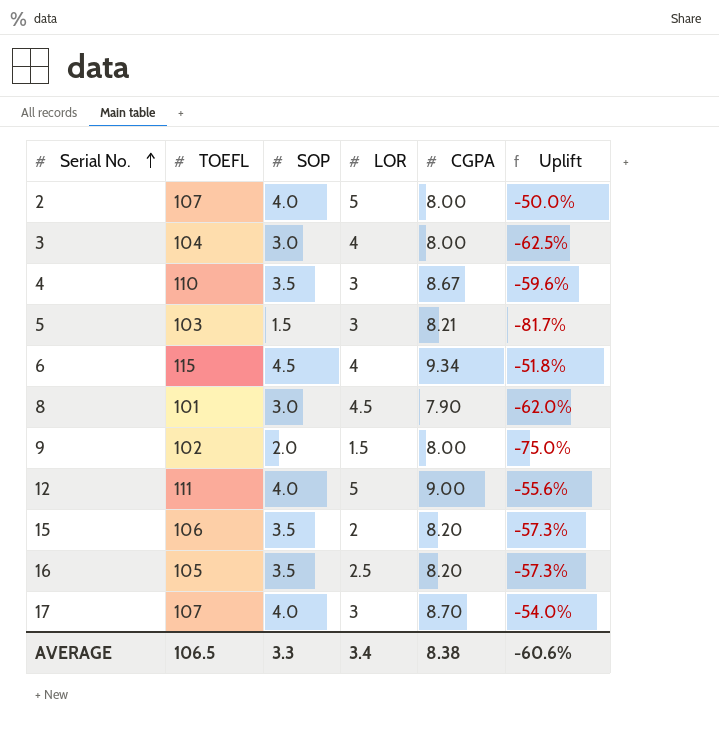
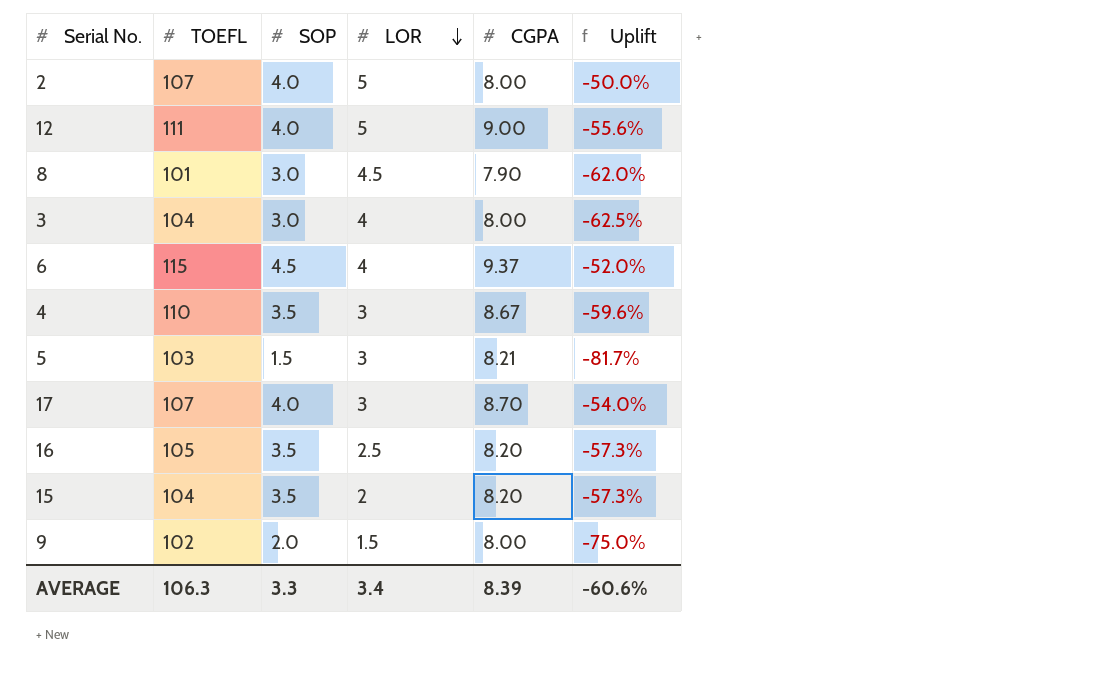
row order: Serial No. ascending -> LOR descending
6 | CGPA: 9.34 -> 9.37
6 | Uplift: -51.8% -> -52.0%
15 | TOEFL: 106 -> 104
AVERAGE | TOEFL: 106.5 -> 106.3
AVERAGE | CGPA: 8.38 -> 8.39

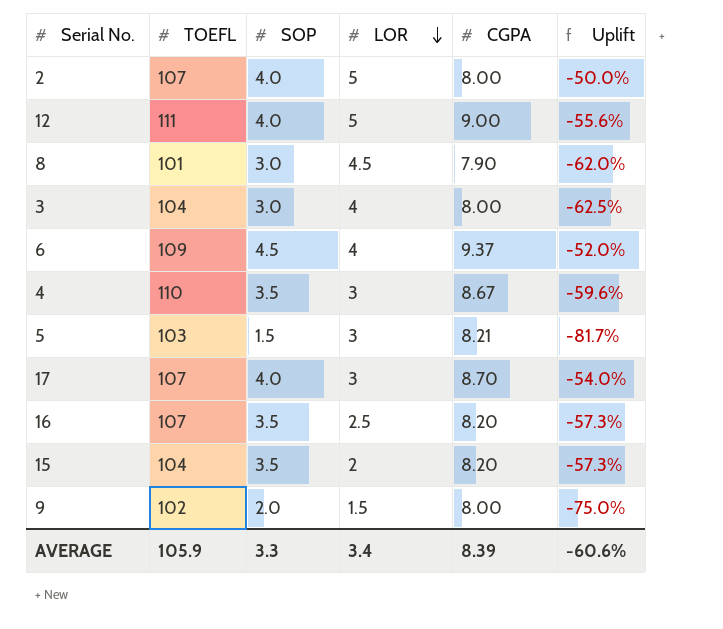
6 | TOEFL: 115 -> 109
16 | TOEFL: 105 -> 107
AVERAGE | TOEFL: 106.3 -> 105.9

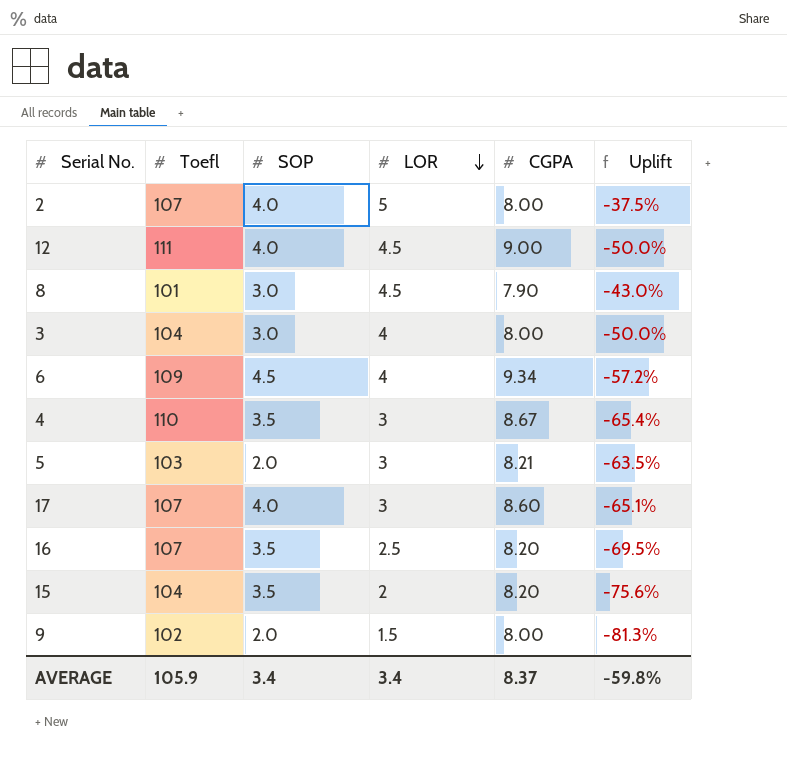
column name: TOEFL -> Toefl
column Uplift | formula: ([SOP] - [CGPA]) / [CGPA] -> ([LOR] - [CGPA]) / [CGPA]
12 | LOR: 5 -> 4.5
6 | CGPA: 9.37 -> 9.34
5 | SOP: 1.5 -> 2.0
17 | CGPA: 8.70 -> 8.60
AVERAGE | SOP: 3.3 -> 3.4
AVERAGE | CGPA: 8.39 -> 8.37
AVERAGE | Uplift: -60.6% -> -59.8%

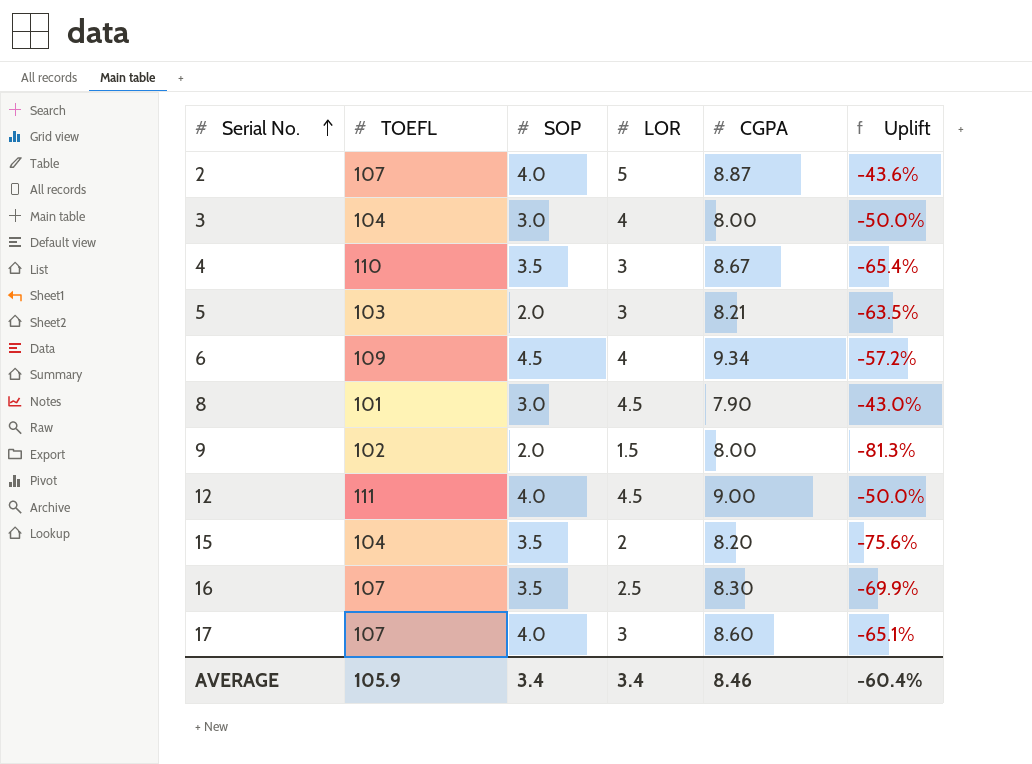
row order: LOR descending -> Serial No. ascending
column name: Toefl -> TOEFL
2 | CGPA: 8.00 -> 8.87
2 | Uplift: -37.5% -> -43.6%
16 | CGPA: 8.20 -> 8.30
16 | Uplift: -69.5% -> -69.9%
AVERAGE | CGPA: 8.37 -> 8.46
AVERAGE | Uplift: -59.8% -> -60.4%

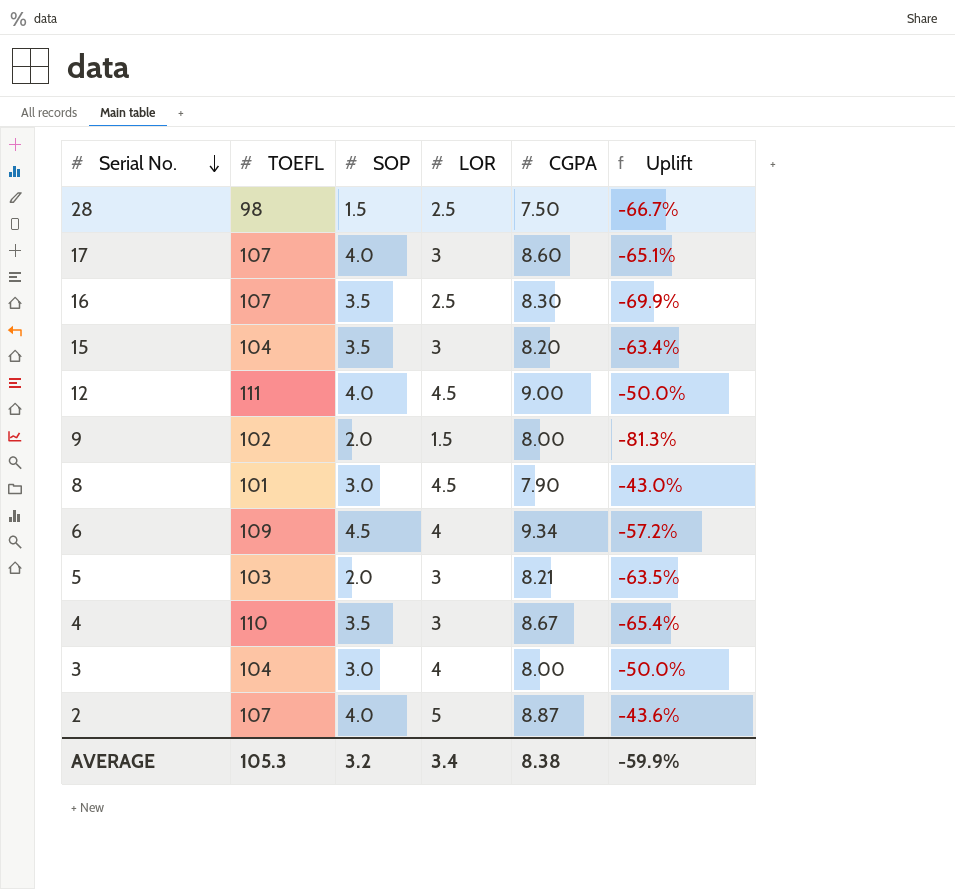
row order: Serial No. ascending -> Serial No. descending
row 28: none -> 98 | 1.5 | 2.5 | 7.50 | -66.7%
15 | LOR: 2 -> 3
15 | Uplift: -75.6% -> -63.4%
AVERAGE | TOEFL: 105.9 -> 105.3
AVERAGE | SOP: 3.4 -> 3.2
AVERAGE | CGPA: 8.46 -> 8.38
AVERAGE | Uplift: -60.4% -> -59.9%

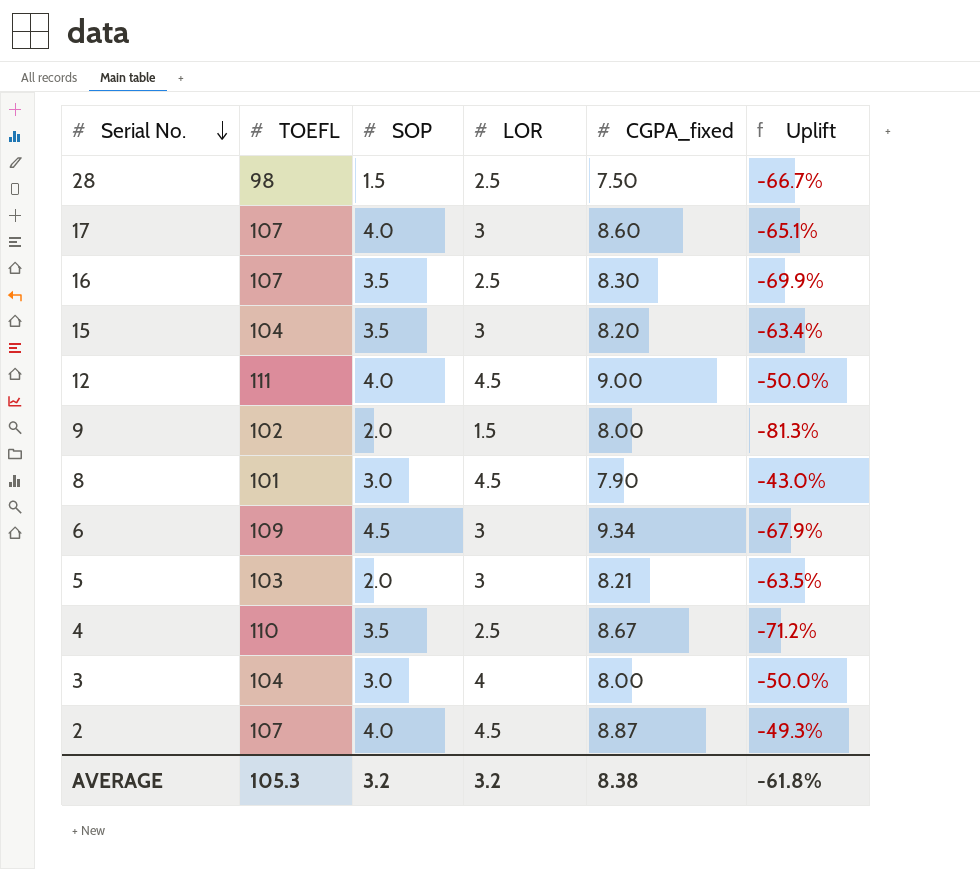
column name: CGPA -> CGPA_fixed
6 | LOR: 4 -> 3
6 | Uplift: -57.2% -> -67.9%
4 | LOR: 3 -> 2.5
4 | Uplift: -65.4% -> -71.2%
2 | LOR: 5 -> 4.5
2 | Uplift: -43.6% -> -49.3%
AVERAGE | LOR: 3.4 -> 3.2
AVERAGE | Uplift: -59.9% -> -61.8%

